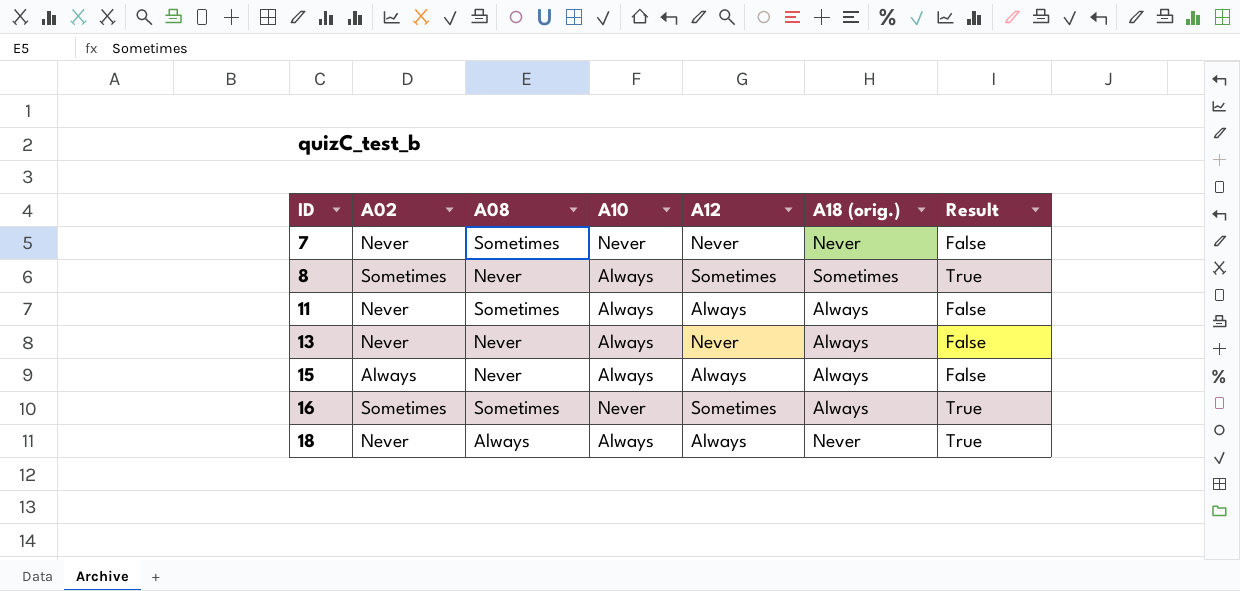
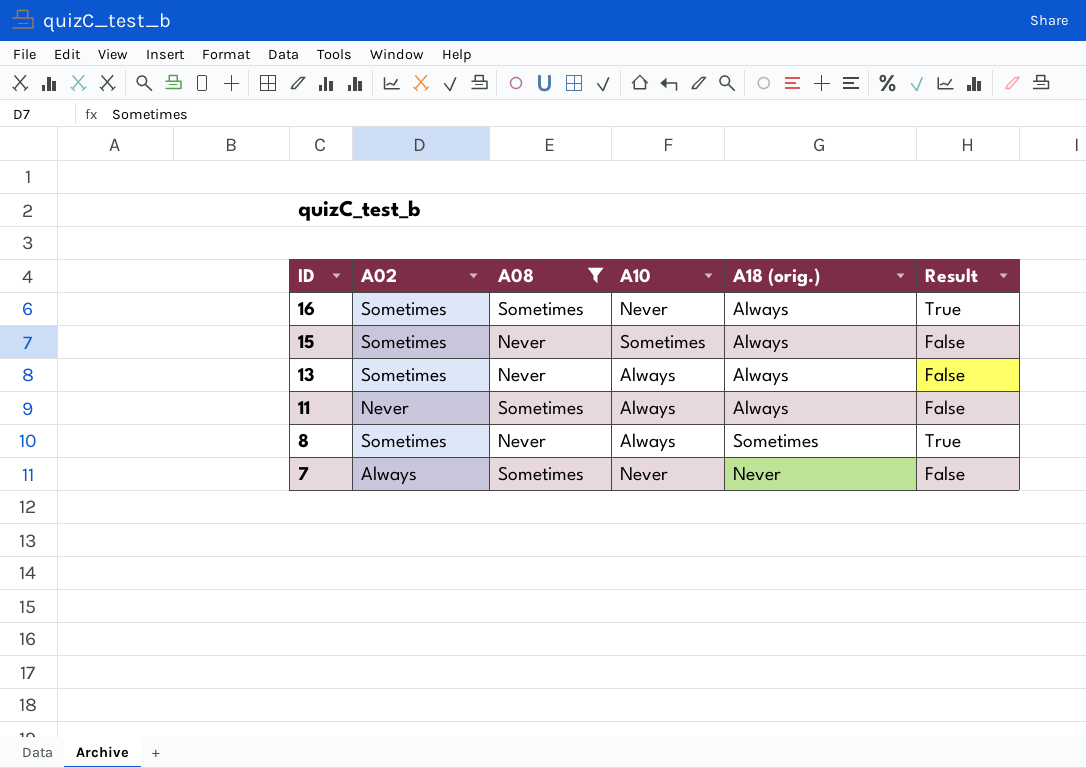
filter: none -> A08 != Always
row order: ID ascending -> ID descending
column A12 | position: 5 -> none
15 | A02: Always -> Sometimes
15 | A10: Always -> Sometimes
13 | A02: Never -> Sometimes
7 | A02: Never -> Always

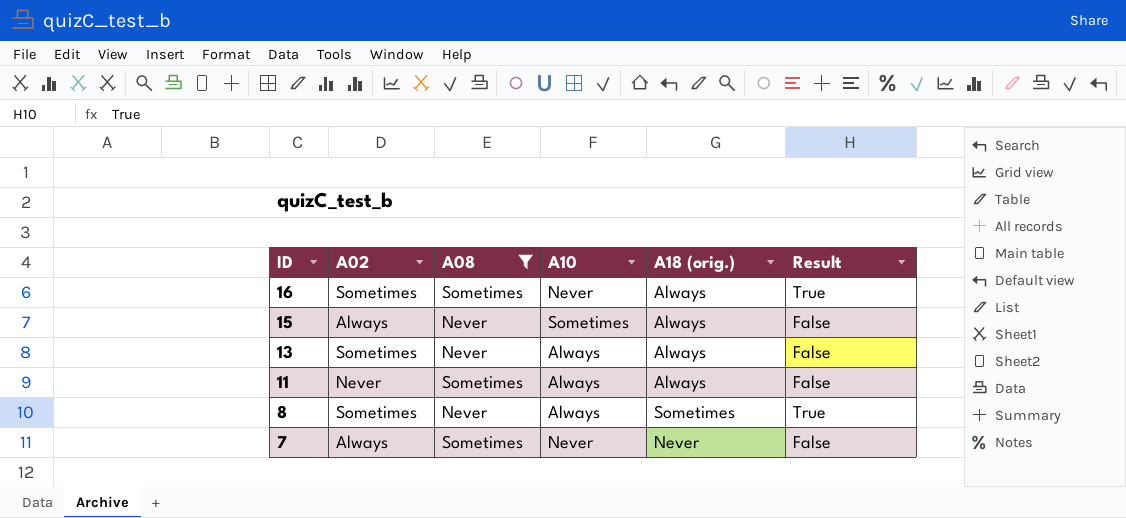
15 | A02: Sometimes -> Always

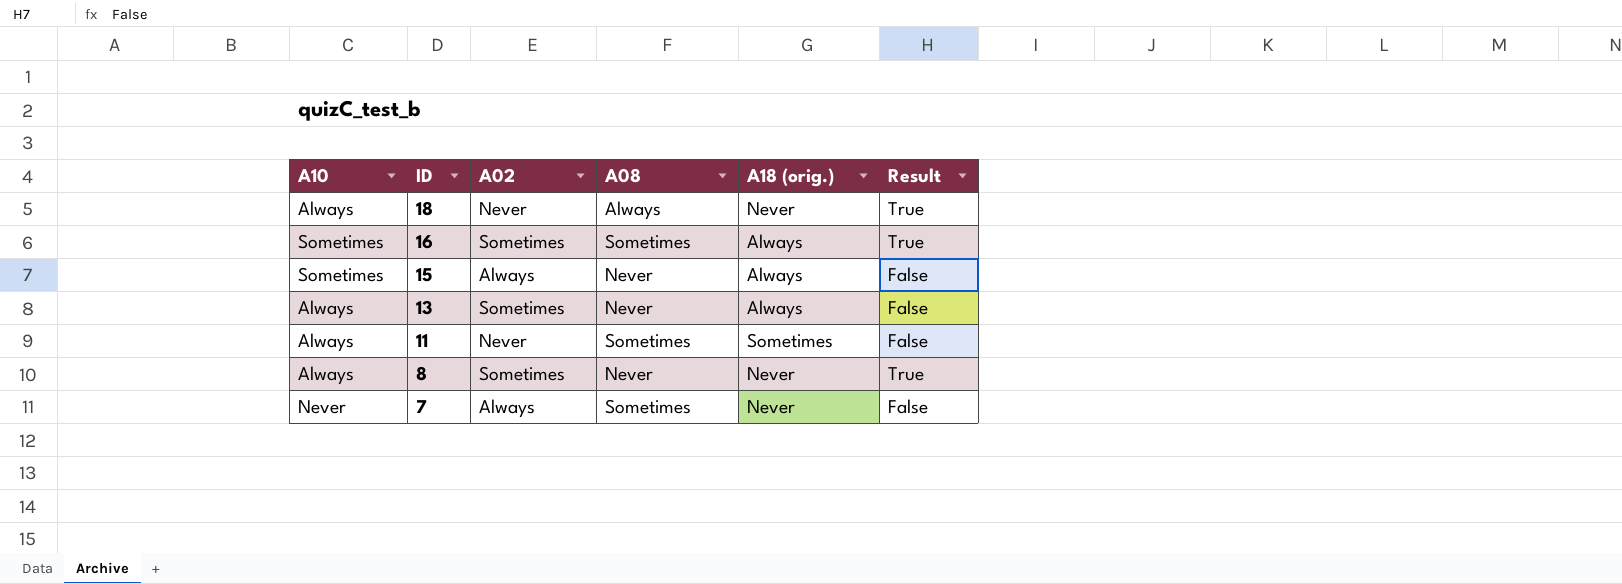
filter: A08 != Always -> none
column A10 | position: 4 -> 1
16 | A10: Never -> Sometimes
11 | A18 (orig.): Always -> Sometimes
8 | A18 (orig.): Sometimes -> Never

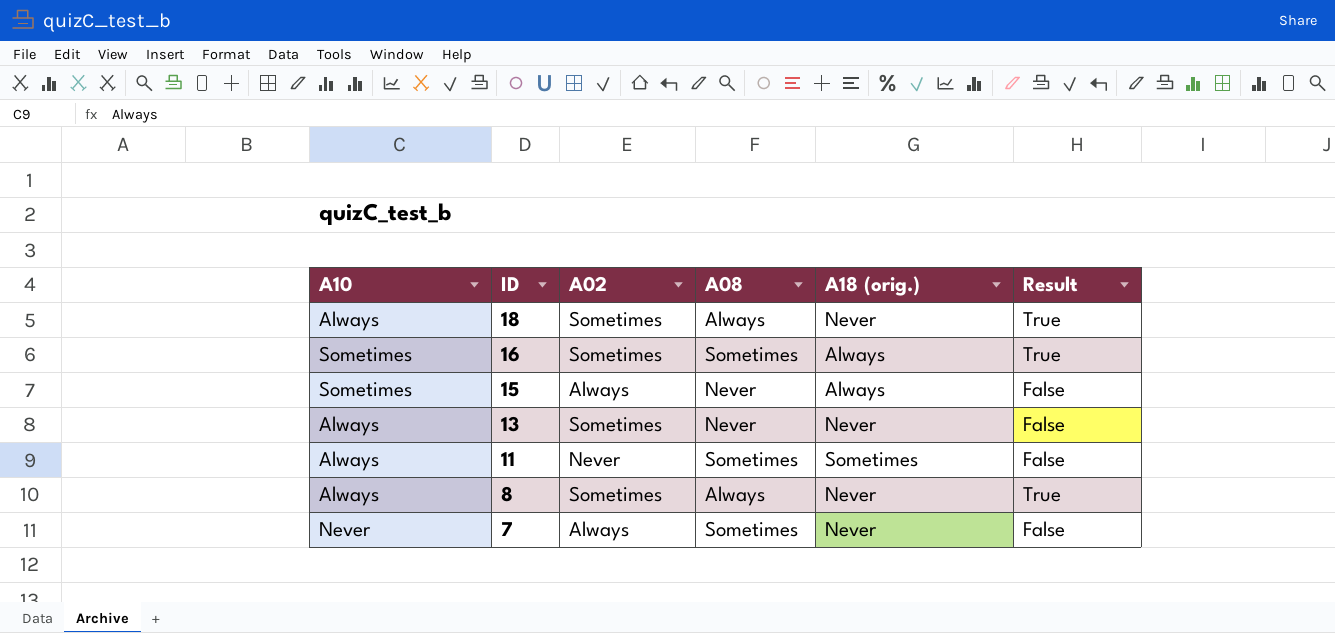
18 | A02: Never -> Sometimes
13 | A18 (orig.): Always -> Never
8 | A08: Never -> Always

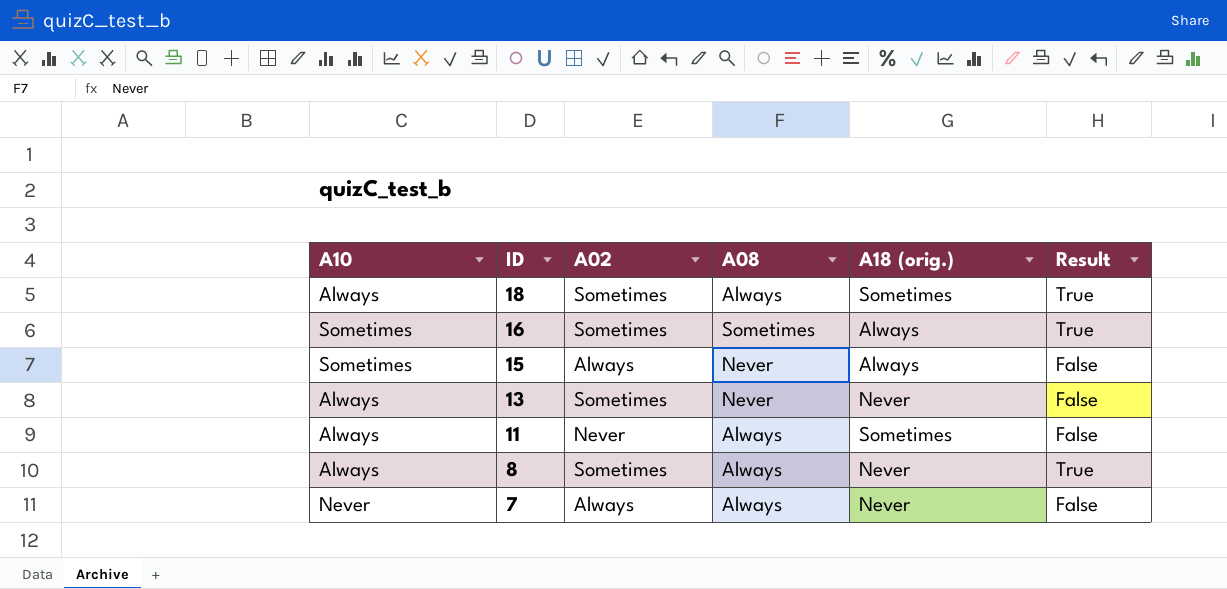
18 | A18 (orig.): Never -> Sometimes
11 | A08: Sometimes -> Always
7 | A08: Sometimes -> Always

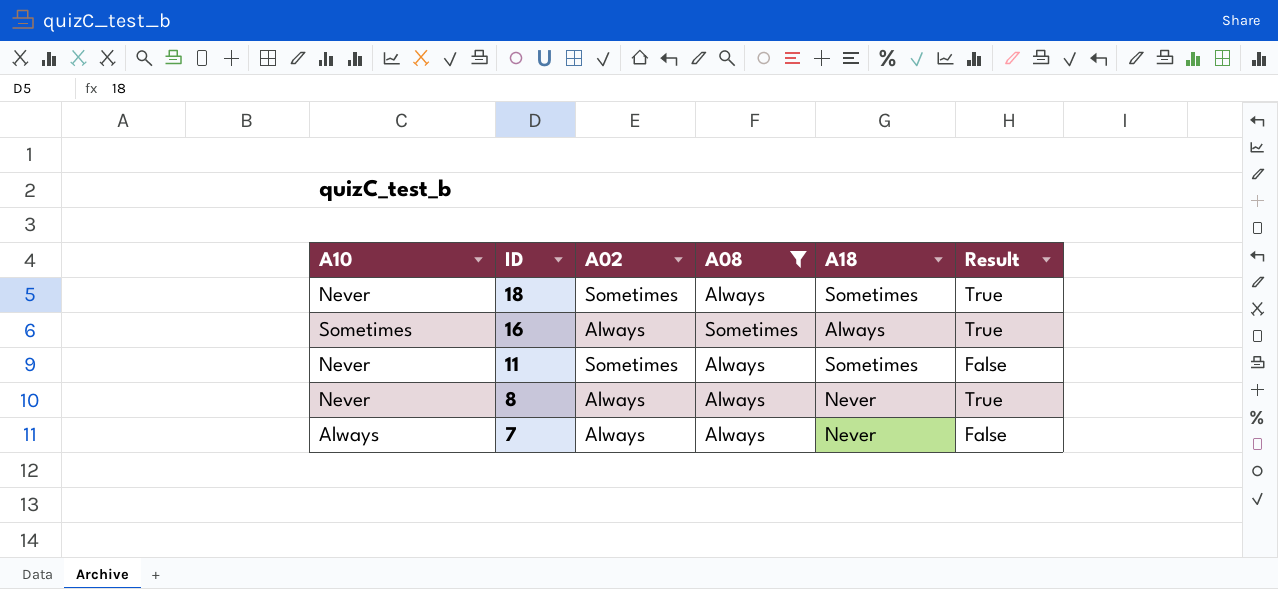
filter: none -> A08 != Never
column name: A18 (orig.) -> A18
18 | A10: Always -> Never
16 | A02: Sometimes -> Always
11 | A10: Always -> Never
11 | A02: Never -> Sometimes
8 | A10: Always -> Never
8 | A02: Sometimes -> Always
7 | A10: Never -> Always

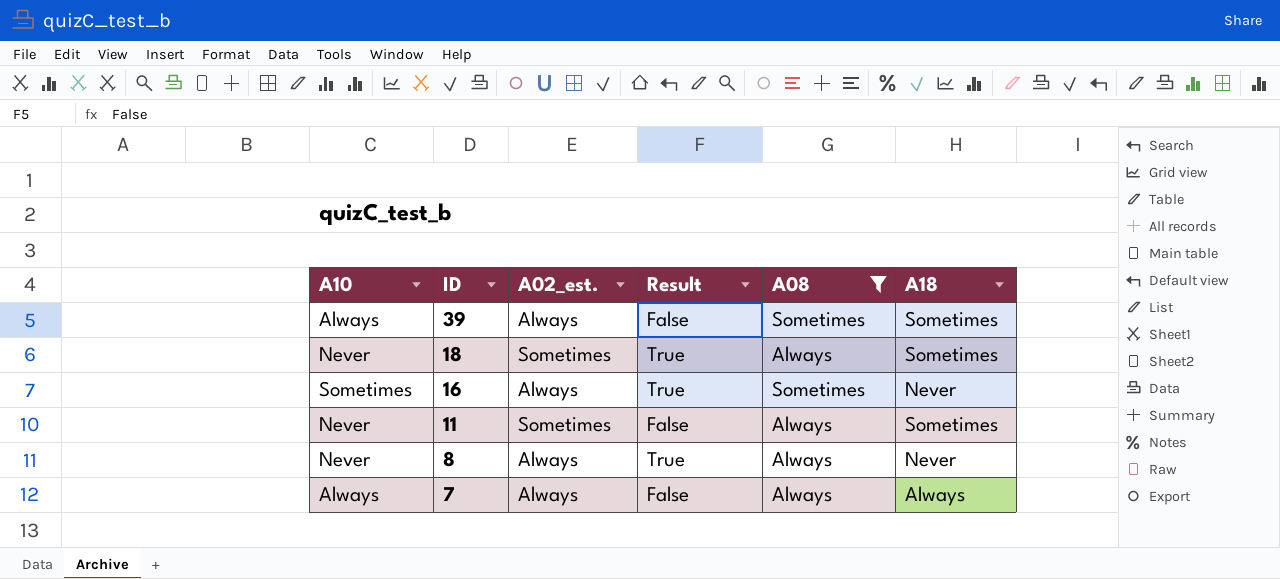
column name: A02 -> A02_est.
column Result | position: 6 -> 4
row 39: none -> Always | Always | False | Sometimes | Sometimes
16 | A18: Always -> Never
7 | A18: Never -> Always

